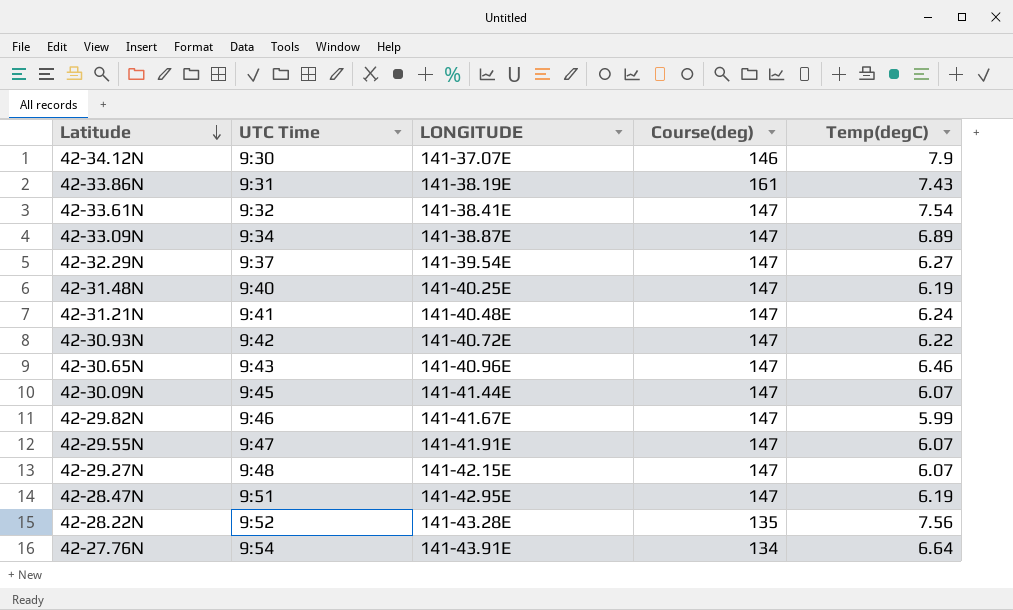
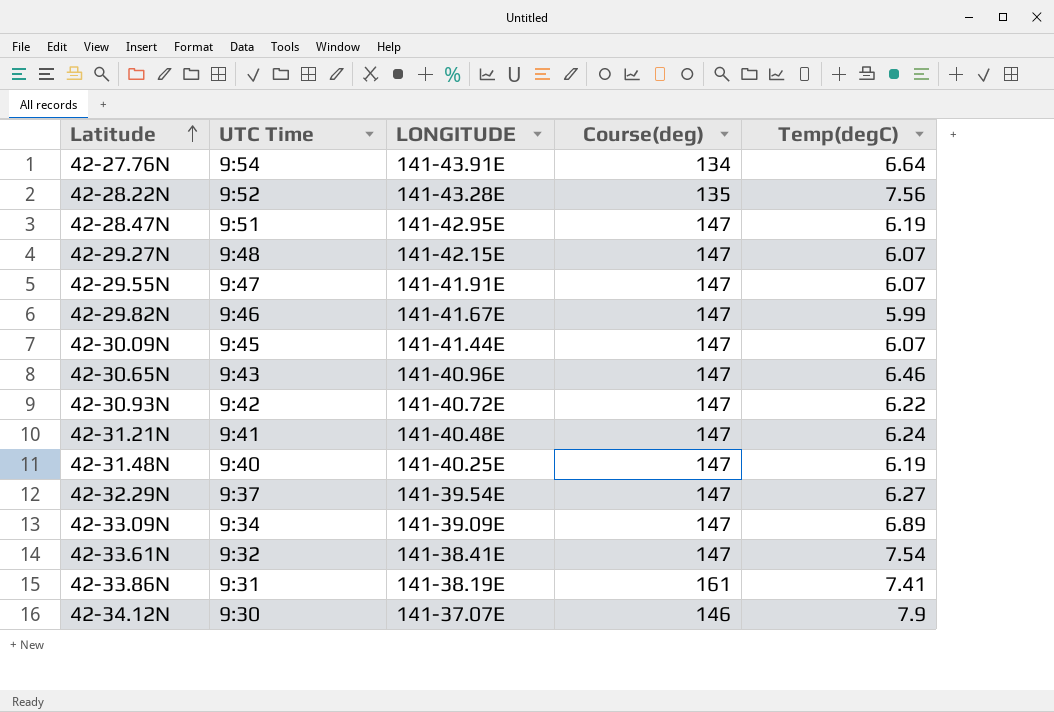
row order: Latitude descending -> Latitude ascending
42-33.09N | LONGITUDE: 141-38.87E -> 141-39.09E
42-33.86N | Temp(degC): 7.43 -> 7.41

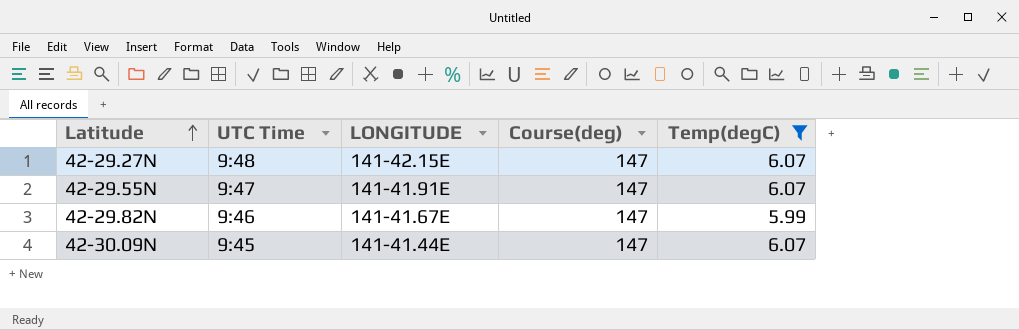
filter: none -> Temp(degC) <= 6.07

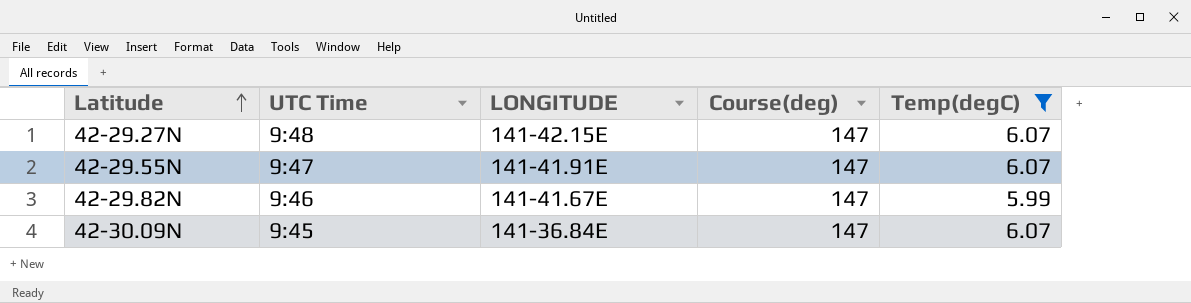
42-30.09N | LONGITUDE: 141-41.44E -> 141-36.84E

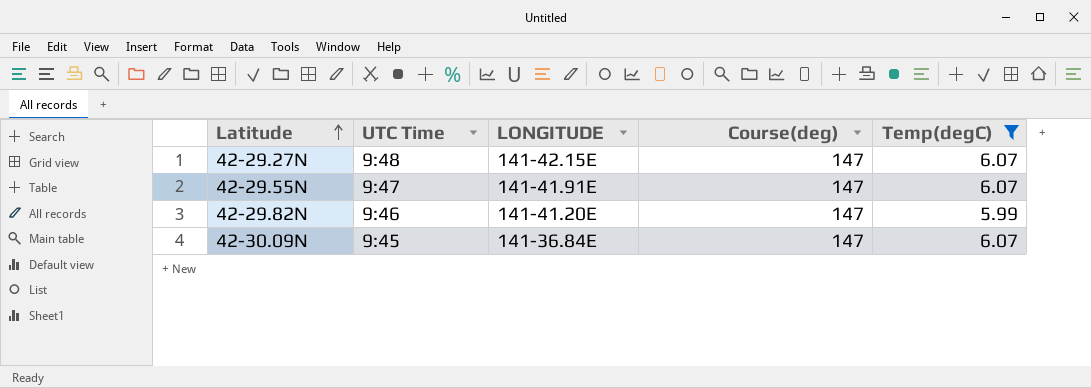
42-29.82N | LONGITUDE: 141-41.67E -> 141-41.20E

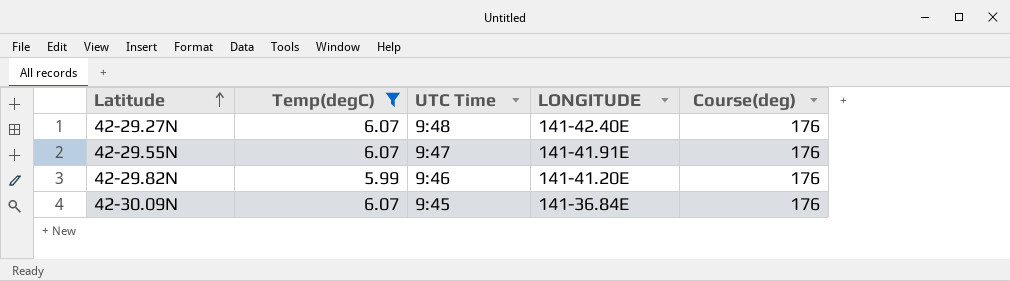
column Temp(degC) | position: 5 -> 2
42-29.27N | LONGITUDE: 141-42.15E -> 141-42.40E
42-29.27N | Course(deg): 147 -> 176
42-29.55N | Course(deg): 147 -> 176
42-29.82N | Course(deg): 147 -> 176
42-30.09N | Course(deg): 147 -> 176

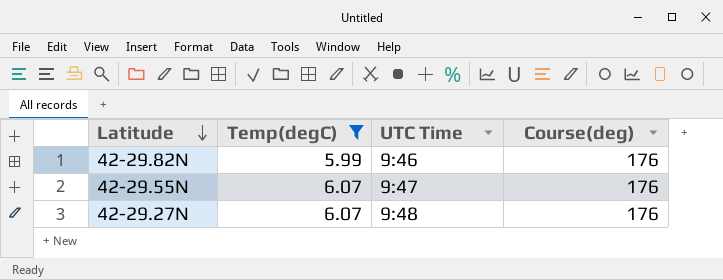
row order: Latitude ascending -> Latitude descending
column LONGITUDE | position: 4 -> none
row 42-30.09N: 6.07 | 9:45 | 141-36.84E | 176 -> none

